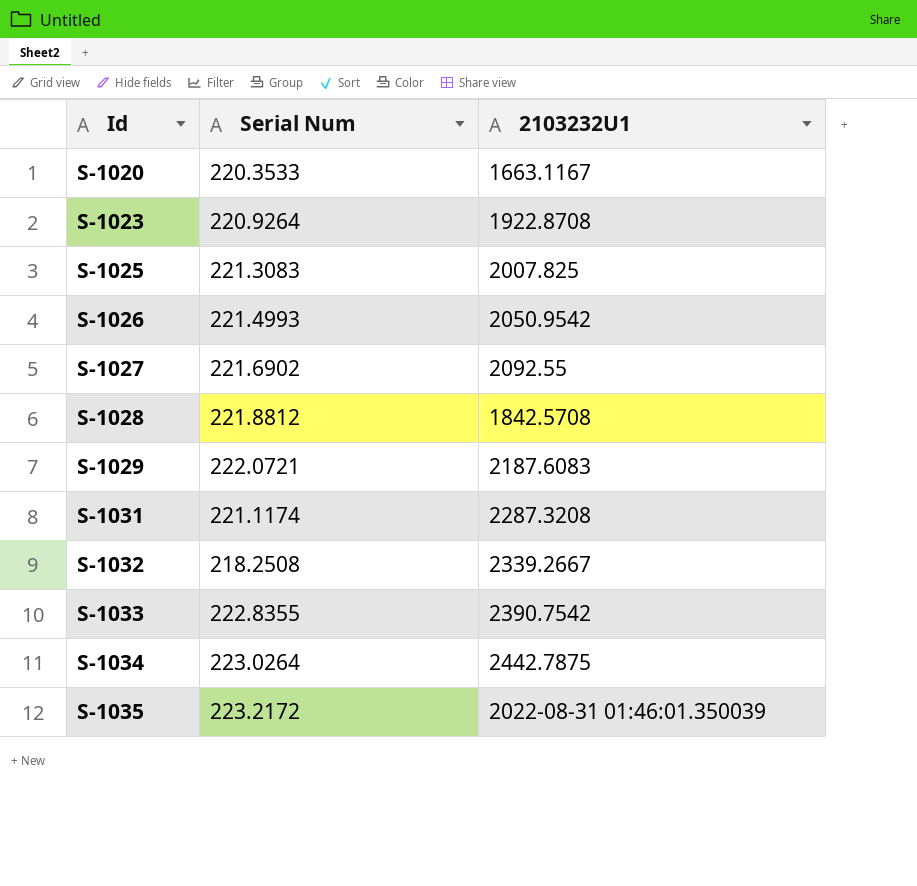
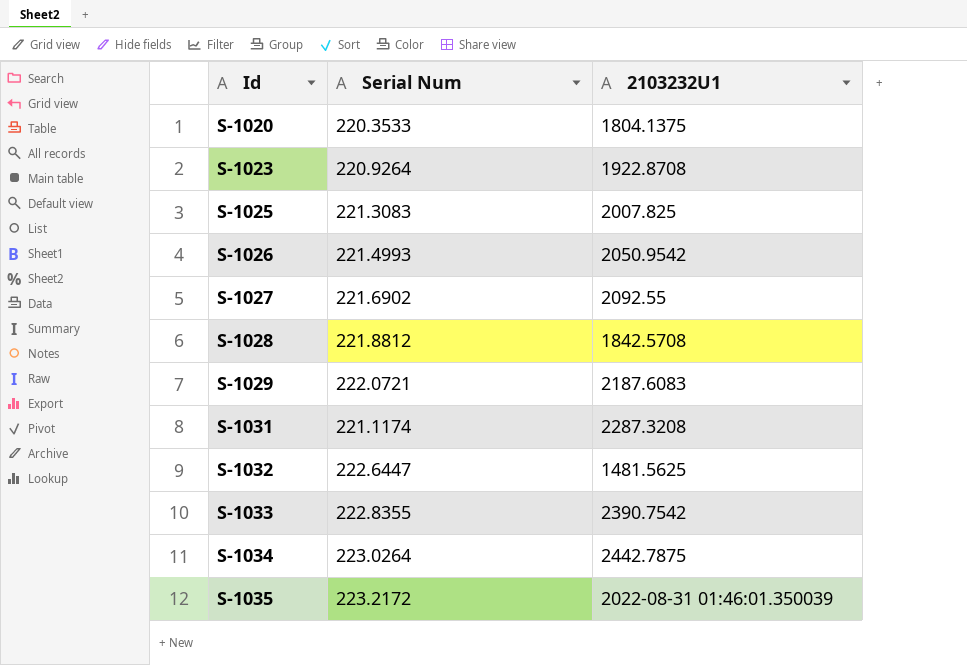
S-1020 | 2103232U1: 1663.1167 -> 1804.1375
S-1032 | Serial Num: 218.2508 -> 222.6447
S-1032 | 2103232U1: 2339.2667 -> 1481.5625

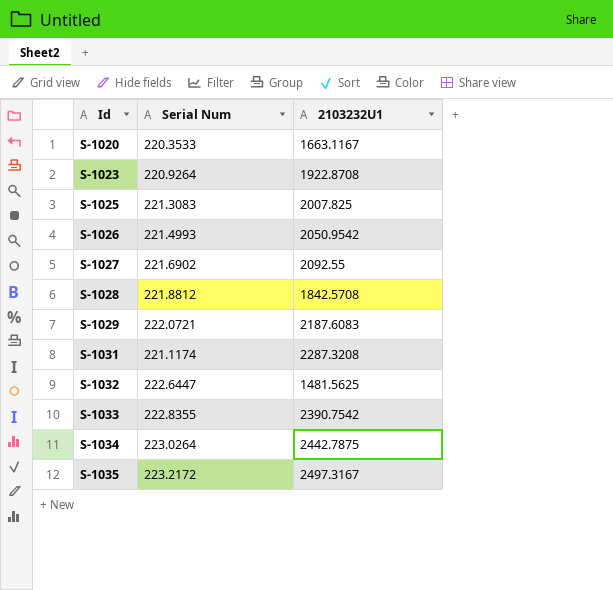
S-1020 | 2103232U1: 1804.1375 -> 1663.1167
S-1035 | 2103232U1: 2022-08-31 01:46:01.350039 -> 2497.3167

